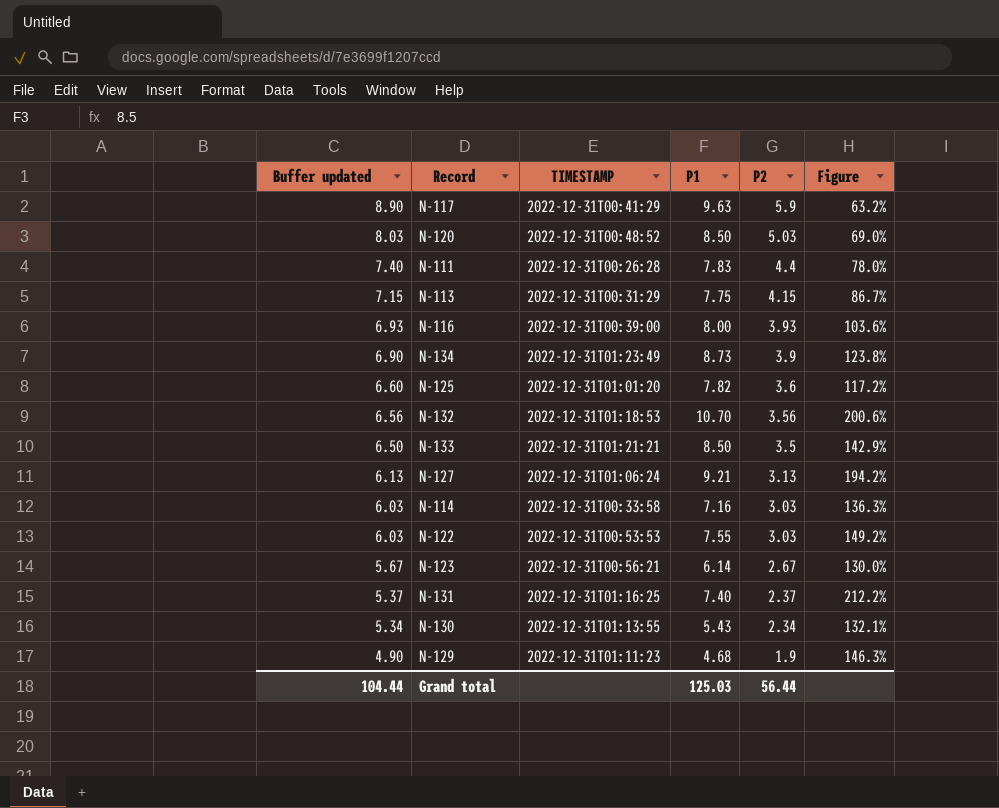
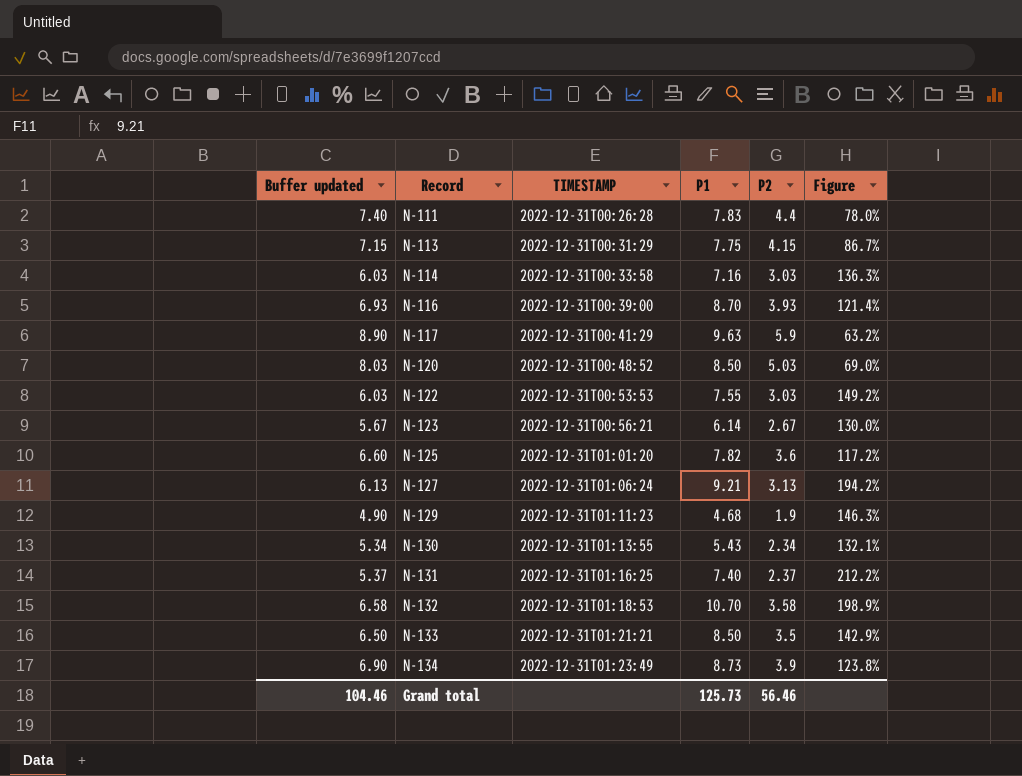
row order: Buffer updated descending -> Record ascending
N-116 | P1: 8.00 -> 8.70
N-116 | Figure: 103.6% -> 121.4%
N-132 | Buffer updated: 6.56 -> 6.58
N-132 | P2: 3.56 -> 3.58
N-132 | Figure: 200.6% -> 198.9%
Grand total | Buffer updated: 104.44 -> 104.46
Grand total | P1: 125.03 -> 125.73
Grand total | P2: 56.44 -> 56.46

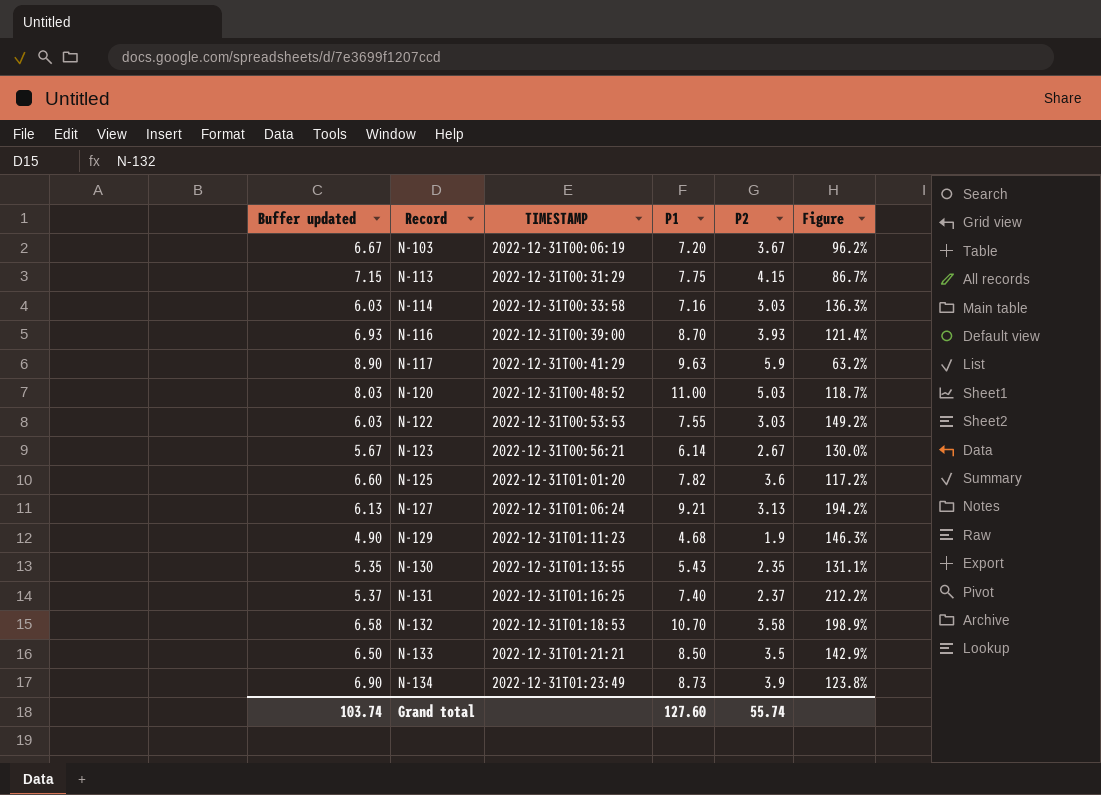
row N-111: 7.40 | 2022-12-31T00:26:28 | 7.83 | 4.4 | 78.0% -> none
row N-103: none -> 6.67 | 2022-12-31T00:06:19 | 7.20 | 3.67 | 96.2%
N-120 | P1: 8.50 -> 11.00
N-120 | Figure: 69.0% -> 118.7%
N-130 | Buffer updated: 5.34 -> 5.35
N-130 | P2: 2.34 -> 2.35
N-130 | Figure: 132.1% -> 131.1%
Grand total | Buffer updated: 104.46 -> 103.74
Grand total | P1: 125.73 -> 127.60
Grand total | P2: 56.46 -> 55.74

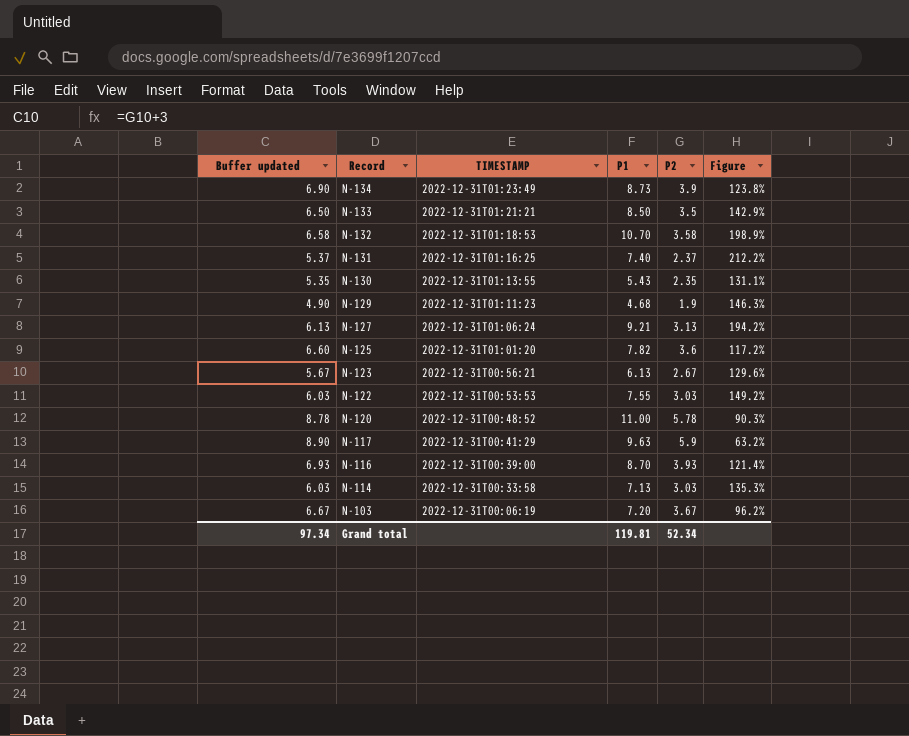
row order: Record ascending -> Record descending
row N-113: 7.15 | 2022-12-31T00:31:29 | 7.75 | 4.15 | 86.7% -> none
N-123 | P1: 6.14 -> 6.13
N-123 | Figure: 130.0% -> 129.6%
N-120 | Buffer updated: 8.03 -> 8.78
N-120 | P2: 5.03 -> 5.78
N-120 | Figure: 118.7% -> 90.3%
N-114 | P1: 7.16 -> 7.13
N-114 | Figure: 136.3% -> 135.3%
Grand total | Buffer updated: 103.74 -> 97.34
Grand total | P1: 127.60 -> 119.81
Grand total | P2: 55.74 -> 52.34

